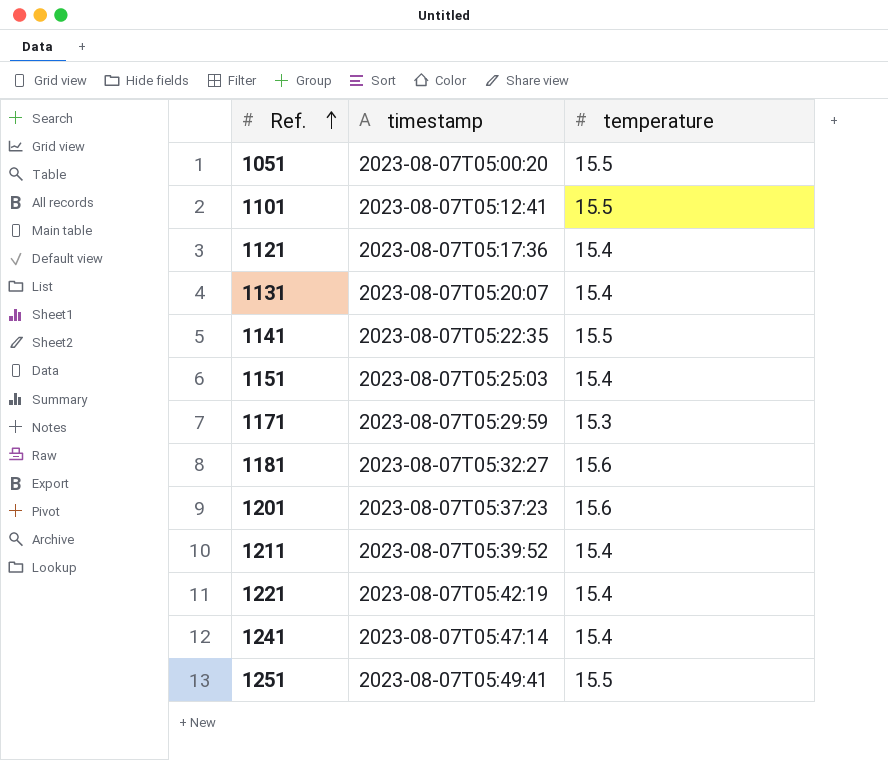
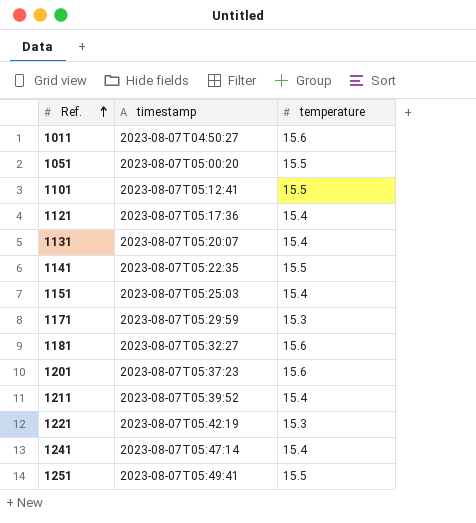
row 1011: none -> 2023-08-07T04:50:27 | 15.6
1221 | temperature: 15.4 -> 15.3

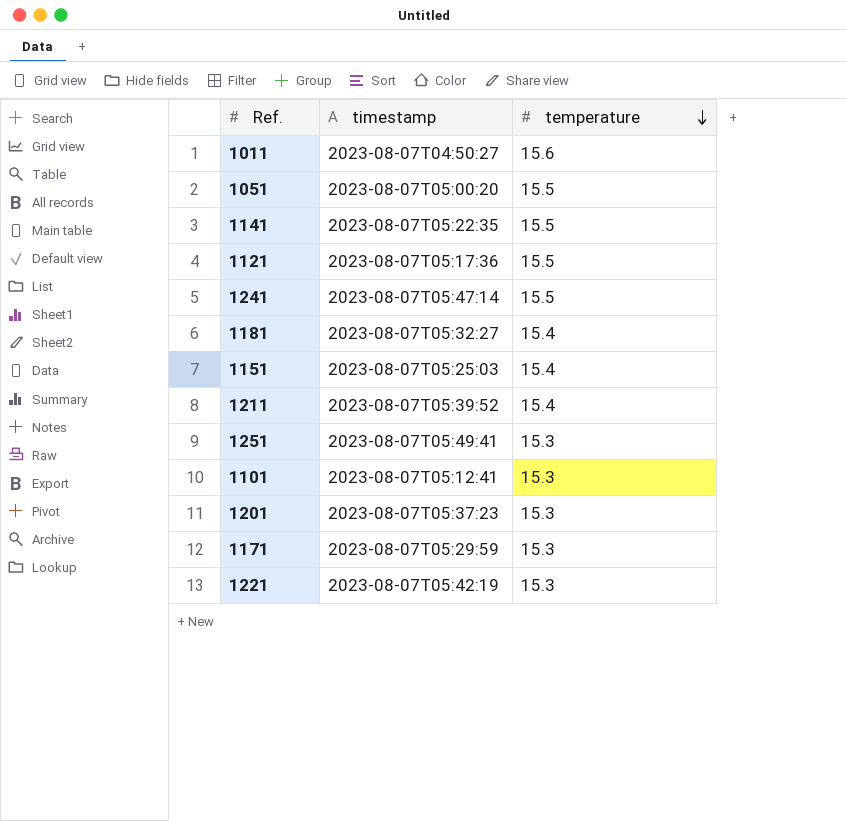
row order: Ref. ascending -> temperature descending
row 1131: 2023-08-07T05:20:07 | 15.4 -> none
1121 | temperature: 15.4 -> 15.5
1241 | temperature: 15.4 -> 15.5
1181 | temperature: 15.6 -> 15.4
1251 | temperature: 15.5 -> 15.3
1101 | temperature: 15.5 -> 15.3
1201 | temperature: 15.6 -> 15.3

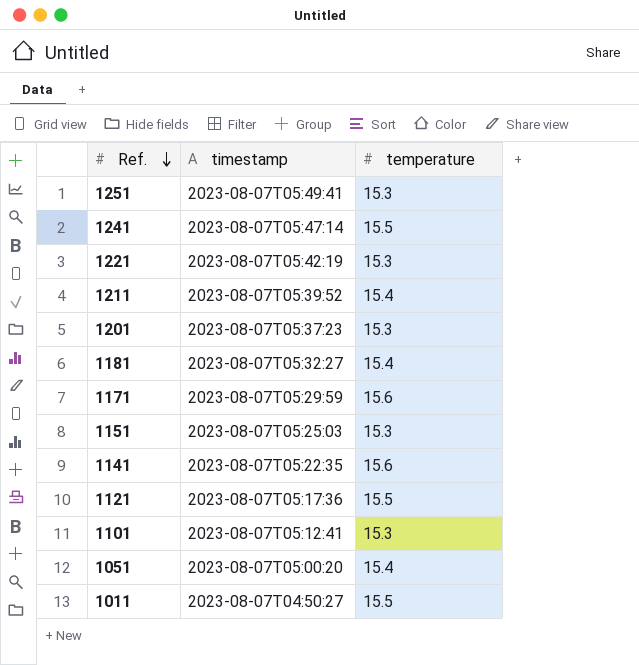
row order: temperature descending -> Ref. descending
1171 | temperature: 15.3 -> 15.6
1151 | temperature: 15.4 -> 15.3
1141 | temperature: 15.5 -> 15.6
1051 | temperature: 15.5 -> 15.4
1011 | temperature: 15.6 -> 15.5

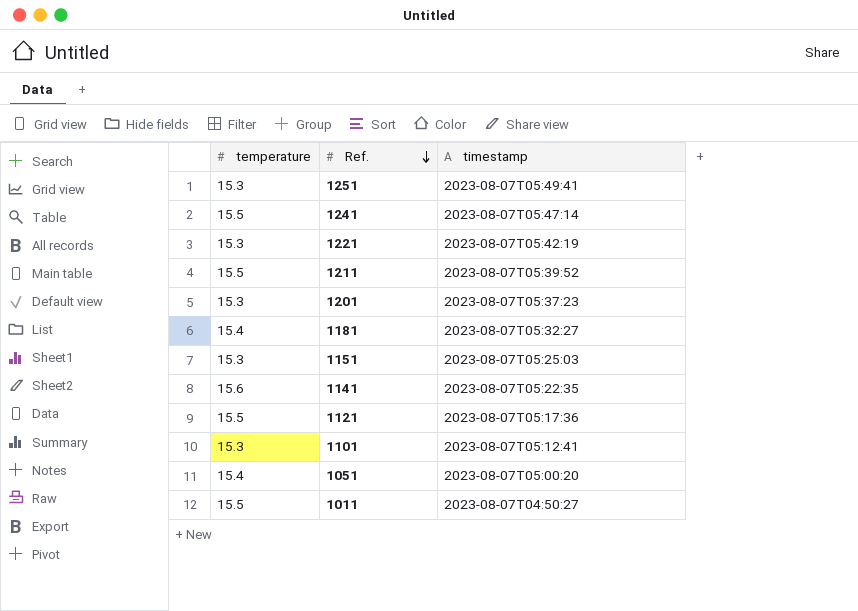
column temperature | position: 3 -> 1
row 1171: 2023-08-07T05:29:59 | 15.6 -> none
1211 | temperature: 15.4 -> 15.5

